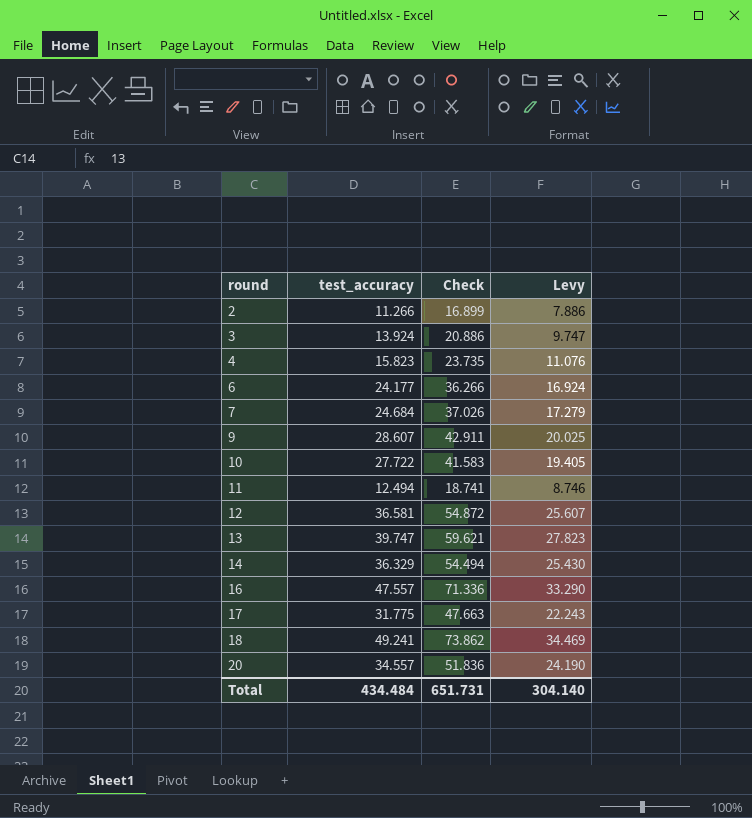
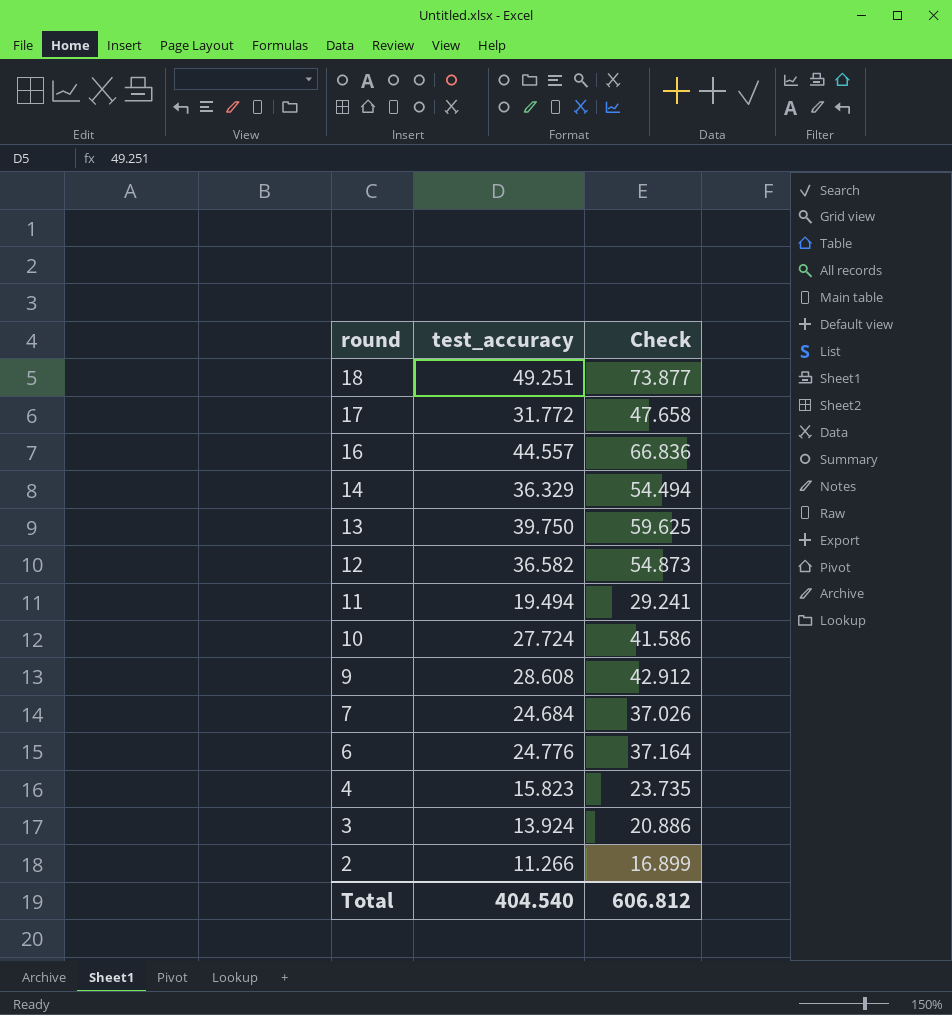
row order: round ascending -> round descending
column Levy | formula: [test_accuracy] * 0.7 -> none
row 20: 34.557 | 51.836 | 24.190 -> none
18 | test_accuracy: 49.241 -> 49.251
18 | Check: 73.862 -> 73.877
17 | test_accuracy: 31.775 -> 31.772
17 | Check: 47.663 -> 47.658
16 | test_accuracy: 47.557 -> 44.557
16 | Check: 71.336 -> 66.836
13 | test_accuracy: 39.747 -> 39.750
13 | Check: 59.621 -> 59.625
12 | test_accuracy: 36.581 -> 36.582
12 | Check: 54.872 -> 54.873
11 | test_accuracy: 12.494 -> 19.494
11 | Check: 18.741 -> 29.241
10 | test_accuracy: 27.722 -> 27.724
10 | Check: 41.583 -> 41.586
9 | test_accuracy: 28.607 -> 28.608
9 | Check: 42.911 -> 42.912
6 | test_accuracy: 24.177 -> 24.776
6 | Check: 36.266 -> 37.164
Total | test_accuracy: 434.484 -> 404.540
Total | Check: 651.731 -> 606.812

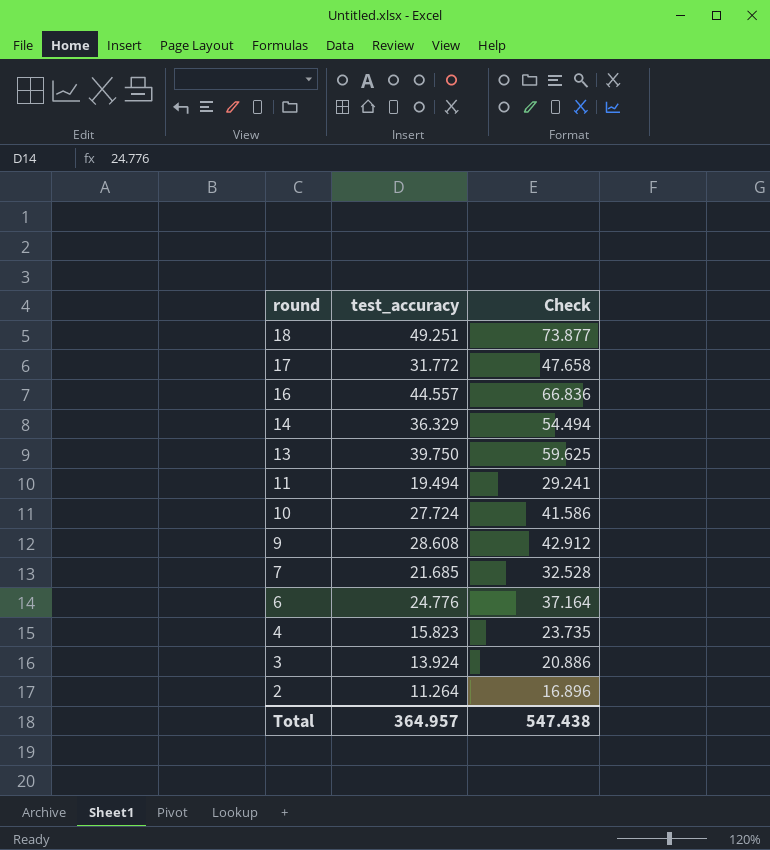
row 12: 36.582 | 54.873 -> none
7 | test_accuracy: 24.684 -> 21.685
7 | Check: 37.026 -> 32.528
2 | test_accuracy: 11.266 -> 11.264
2 | Check: 16.899 -> 16.896
Total | test_accuracy: 404.540 -> 364.957
Total | Check: 606.812 -> 547.438

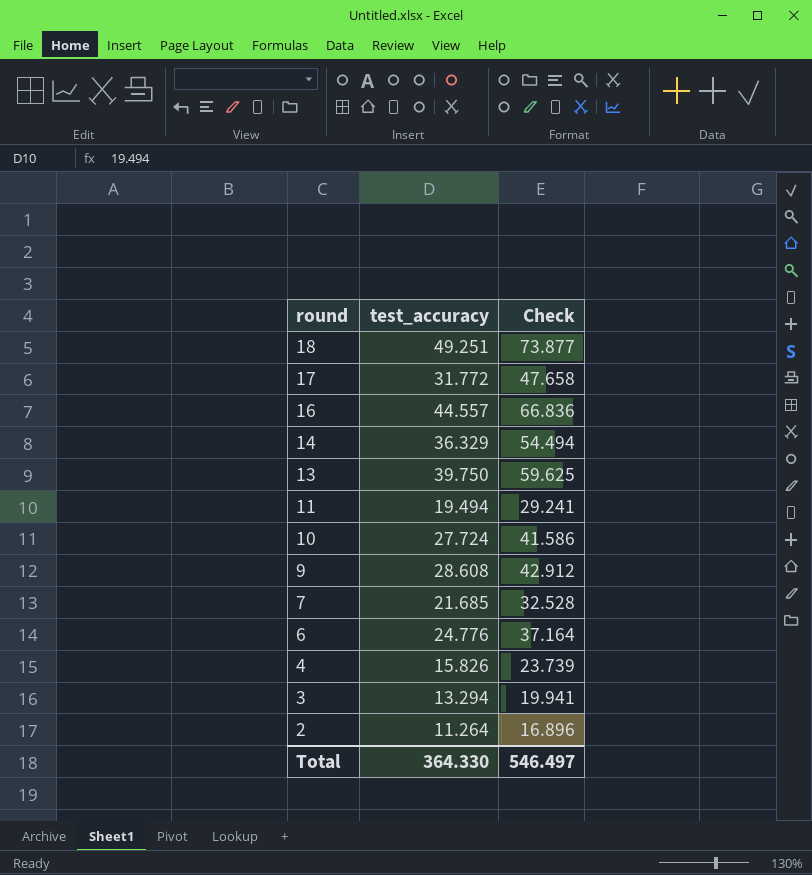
4 | test_accuracy: 15.823 -> 15.826
4 | Check: 23.735 -> 23.739
3 | test_accuracy: 13.924 -> 13.294
3 | Check: 20.886 -> 19.941
Total | test_accuracy: 364.957 -> 364.330
Total | Check: 547.438 -> 546.497

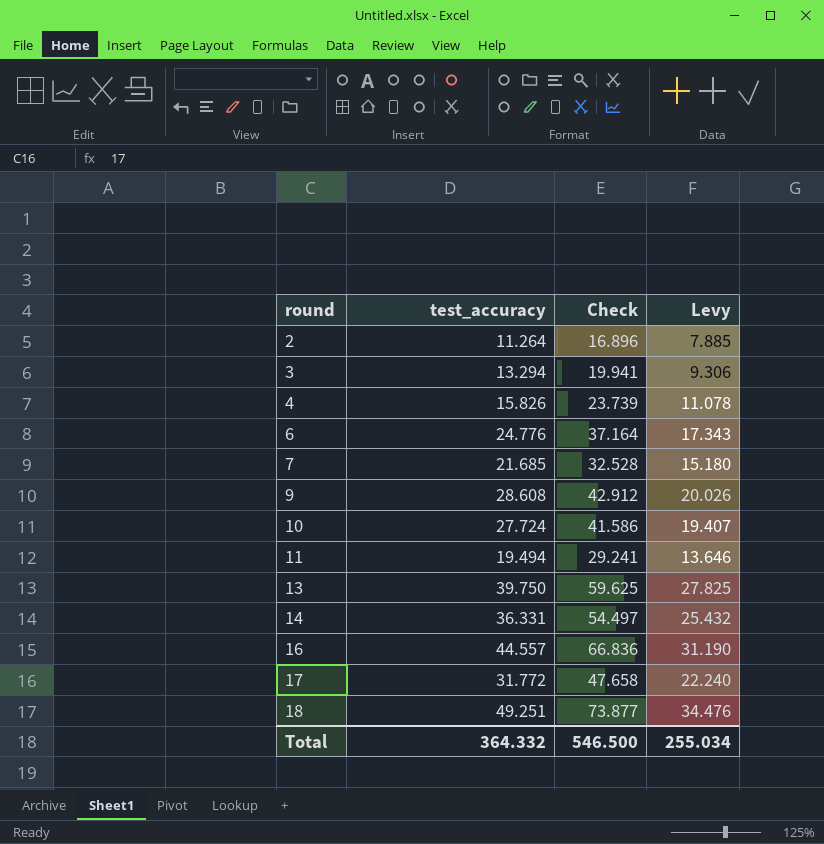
row order: round descending -> round ascending
column Levy | formula: none -> [test_accuracy] * 0.7
14 | test_accuracy: 36.329 -> 36.331
14 | Check: 54.494 -> 54.497
Total | test_accuracy: 364.330 -> 364.332
Total | Check: 546.497 -> 546.500

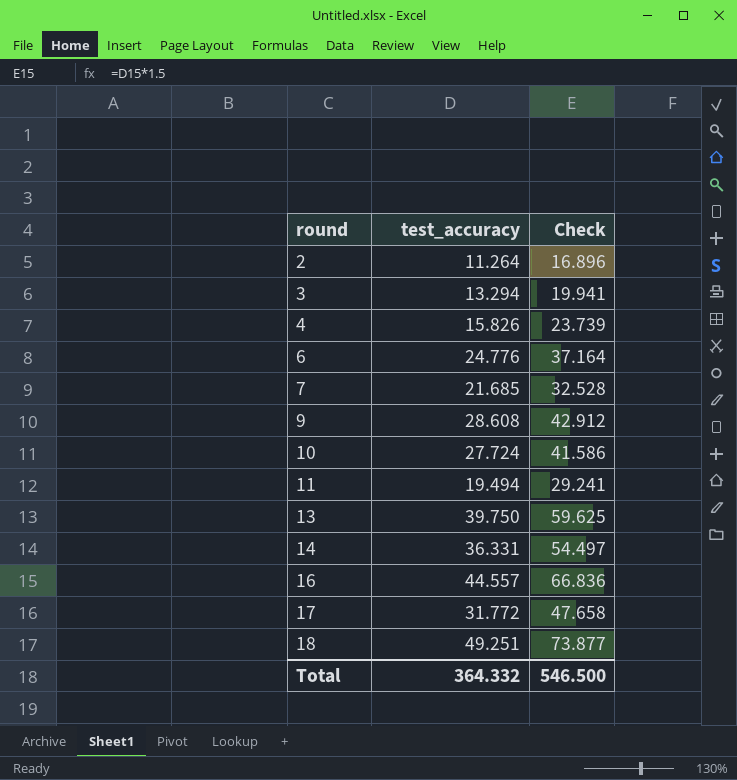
column Levy | formula: [test_accuracy] * 0.7 -> none

